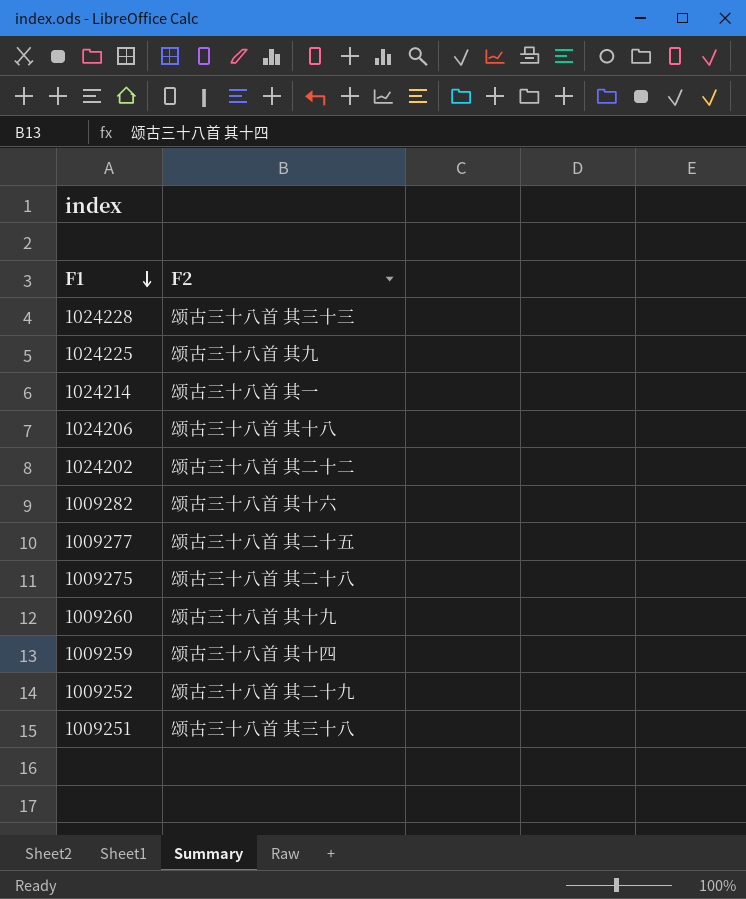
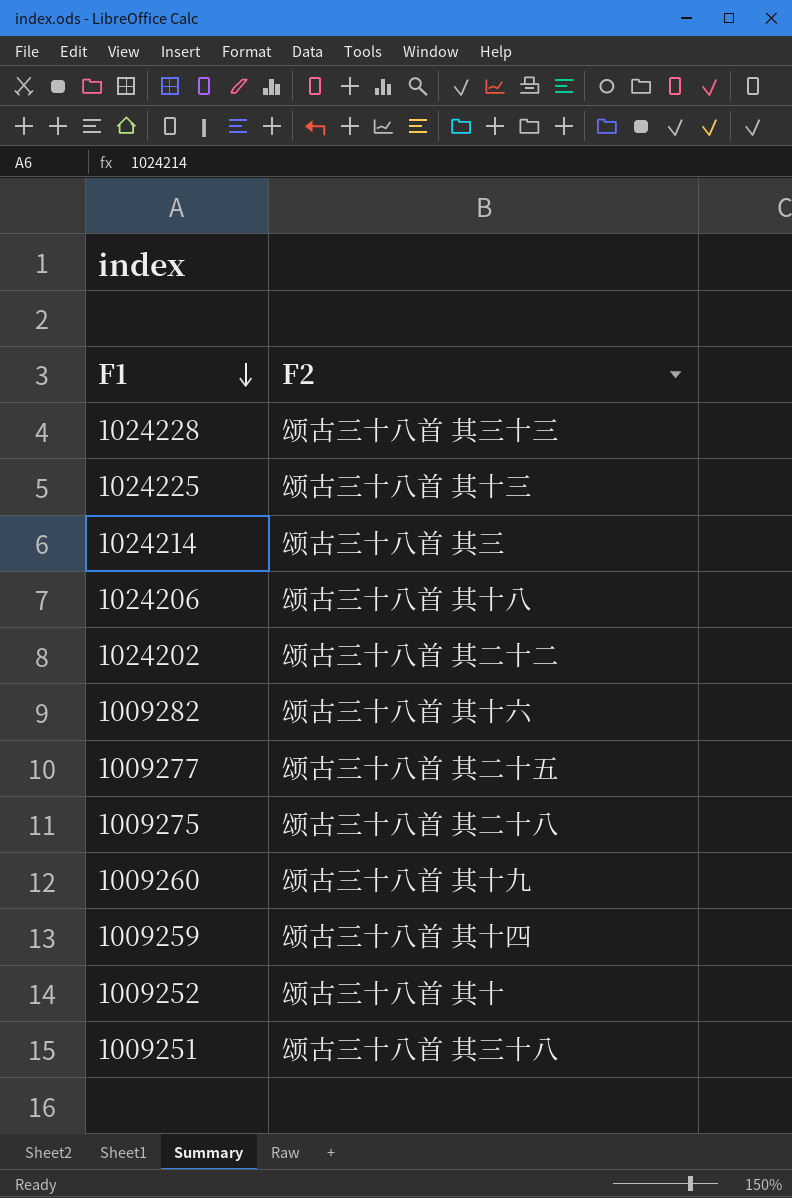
1024225 | F2: 颂古三十八首 其九 -> 颂古三十八首 其十三
1024214 | F2: 颂古三十八首 其一 -> 颂古三十八首 其三
1009252 | F2: 颂古三十八首 其二十九 -> 颂古三十八首 其十

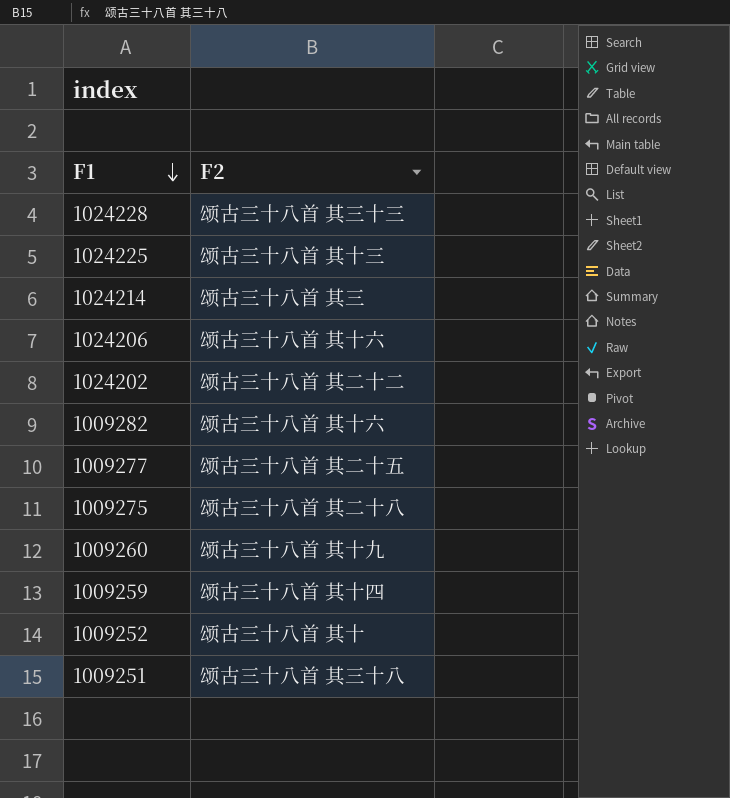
1024206 | F2: 颂古三十八首 其十八 -> 颂古三十八首 其十六

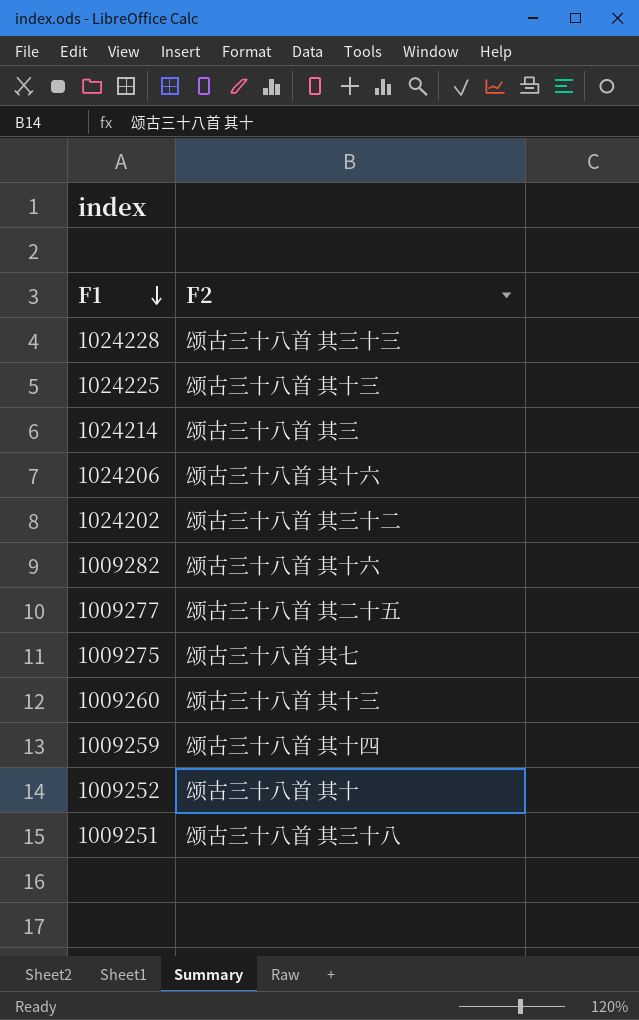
1024202 | F2: 颂古三十八首 其二十二 -> 颂古三十八首 其三十二
1009275 | F2: 颂古三十八首 其二十八 -> 颂古三十八首 其七
1009260 | F2: 颂古三十八首 其十九 -> 颂古三十八首 其十三

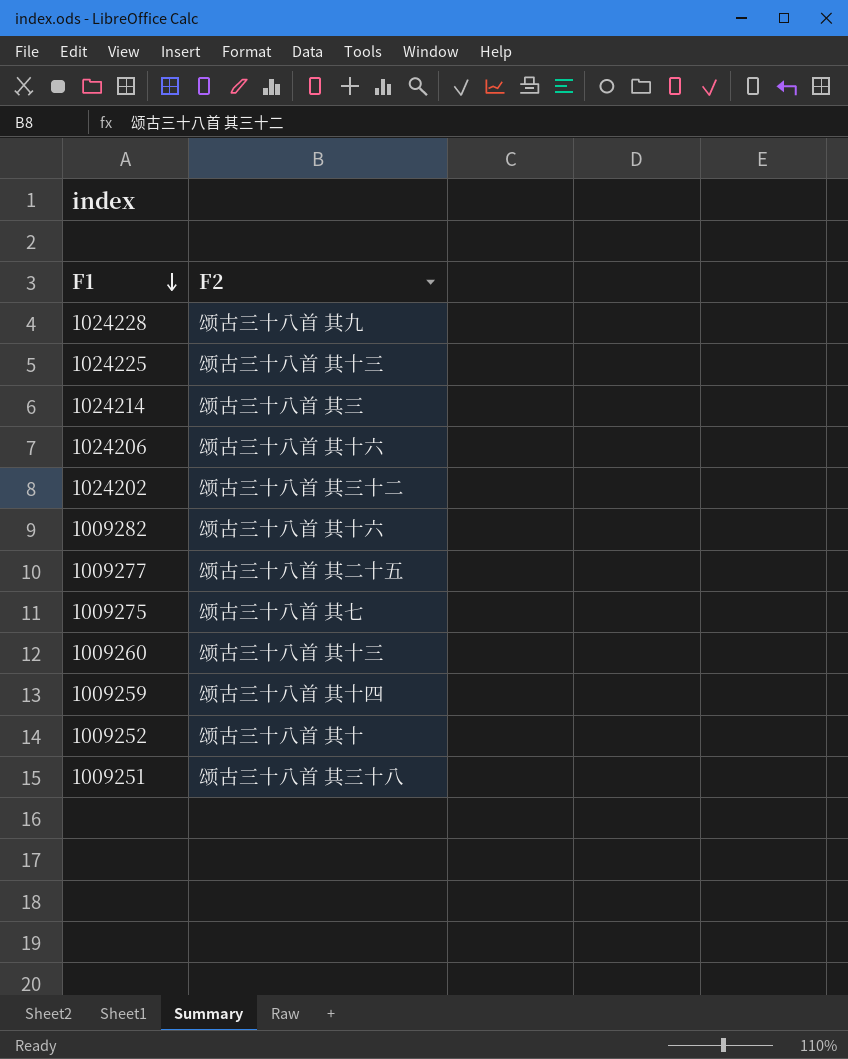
1024228 | F2: 颂古三十八首 其三十三 -> 颂古三十八首 其九

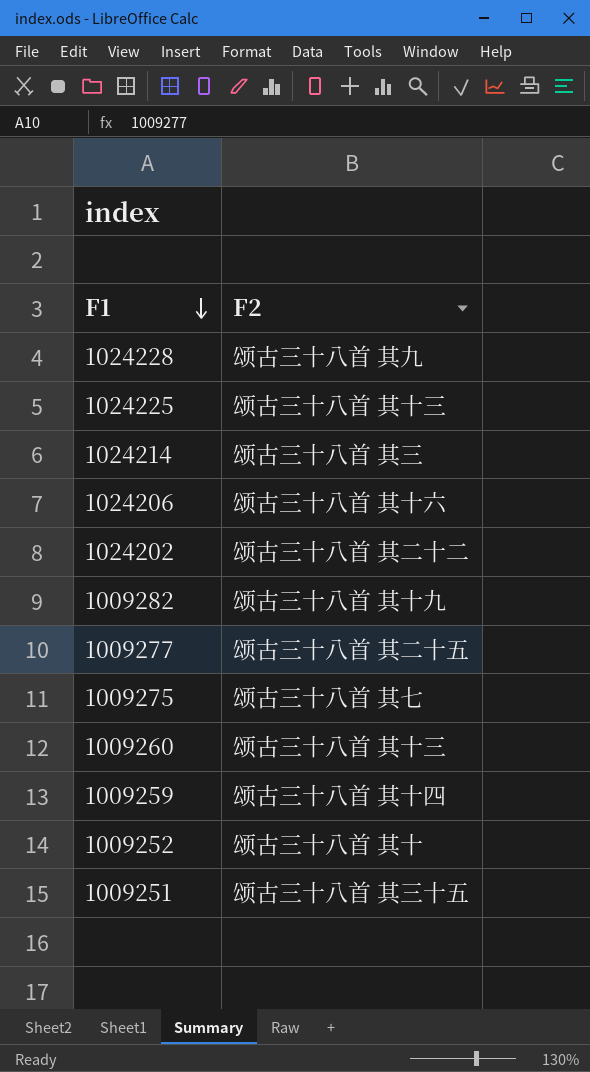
1024202 | F2: 颂古三十八首 其三十二 -> 颂古三十八首 其二十二
1009282 | F2: 颂古三十八首 其十六 -> 颂古三十八首 其十九
1009251 | F2: 颂古三十八首 其三十八 -> 颂古三十八首 其三十五

